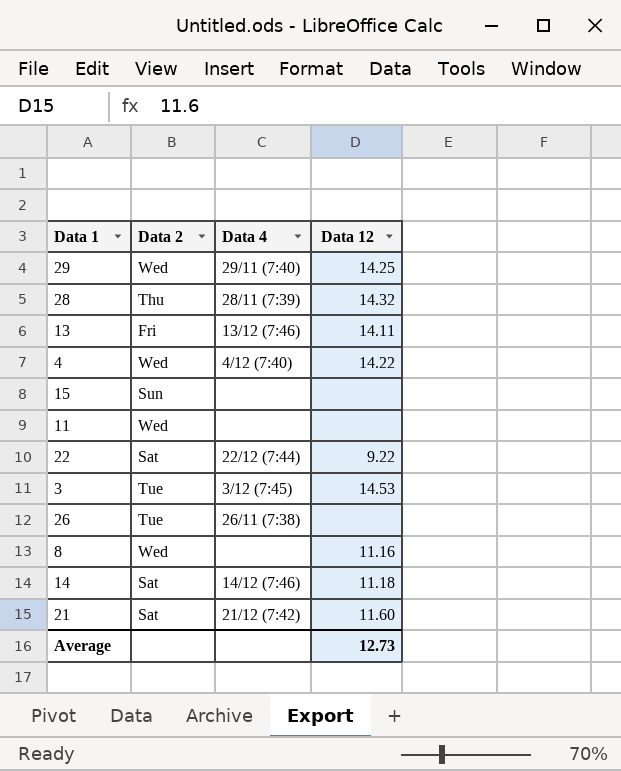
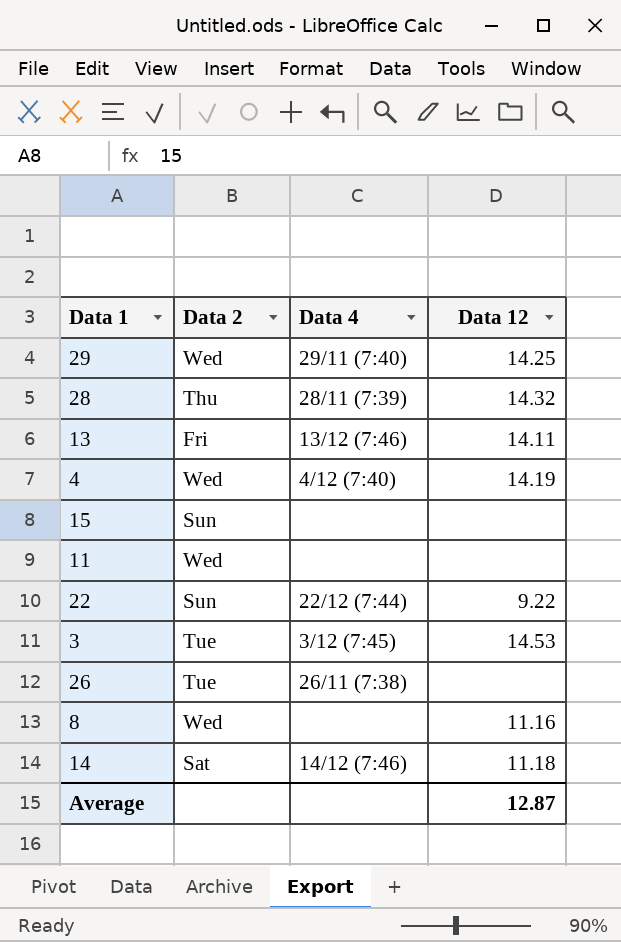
row 21: Sat | 21/12 (7:42) | 11.60 -> none
4 | Data 12: 14.22 -> 14.19
22 | Data 2: Sat -> Sun
Average | Data 12: 12.73 -> 12.87

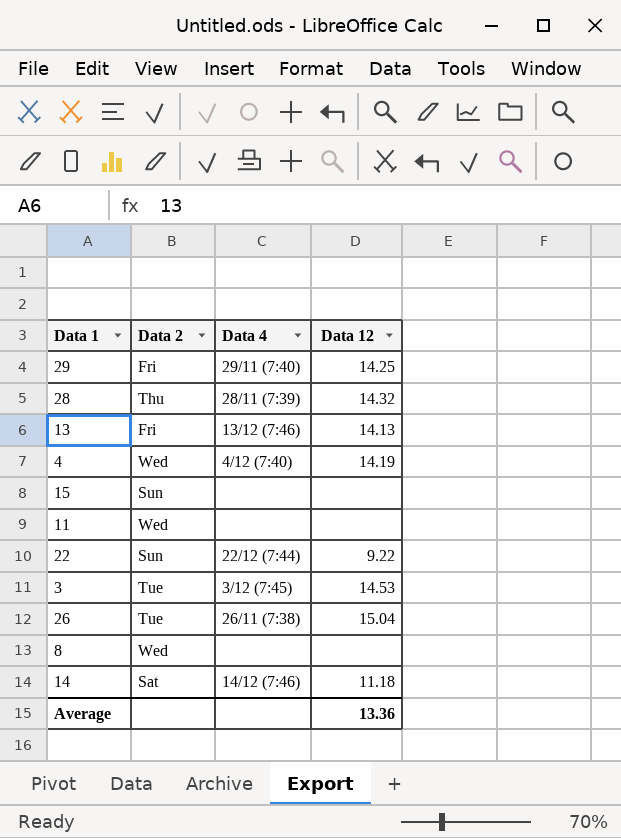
29 | Data 2: Wed -> Fri
13 | Data 12: 14.11 -> 14.13
26 | Data 12: none -> 15.04
8 | Data 12: 11.16 -> none
Average | Data 12: 12.87 -> 13.36

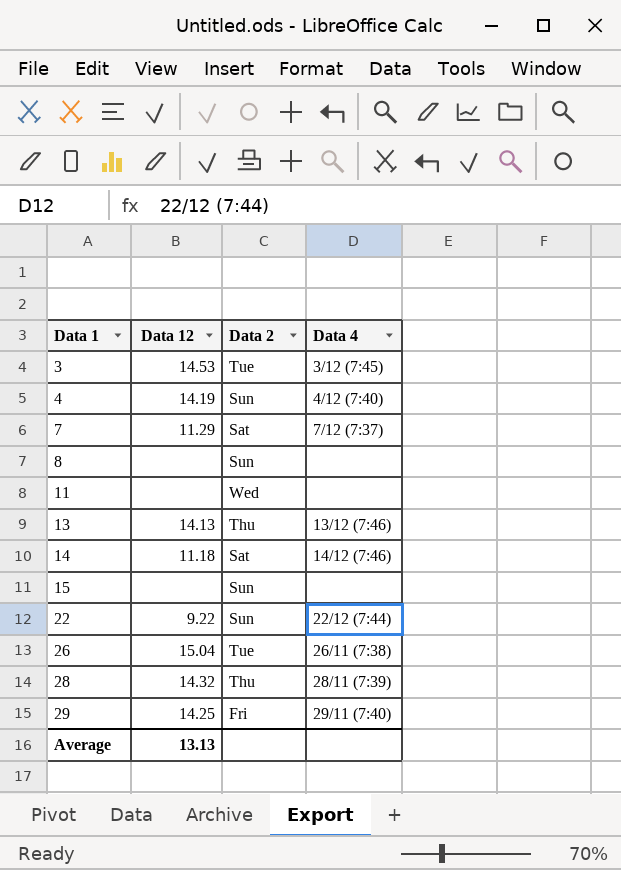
row order: none -> Data 1 ascending
column Data 12 | position: 4 -> 2
4 | Data 2: Wed -> Sun
row 7: none -> 11.29 | Sat | 7/12 (7:37)
8 | Data 2: Wed -> Sun
13 | Data 2: Fri -> Thu
Average | Data 12: 13.36 -> 13.13

